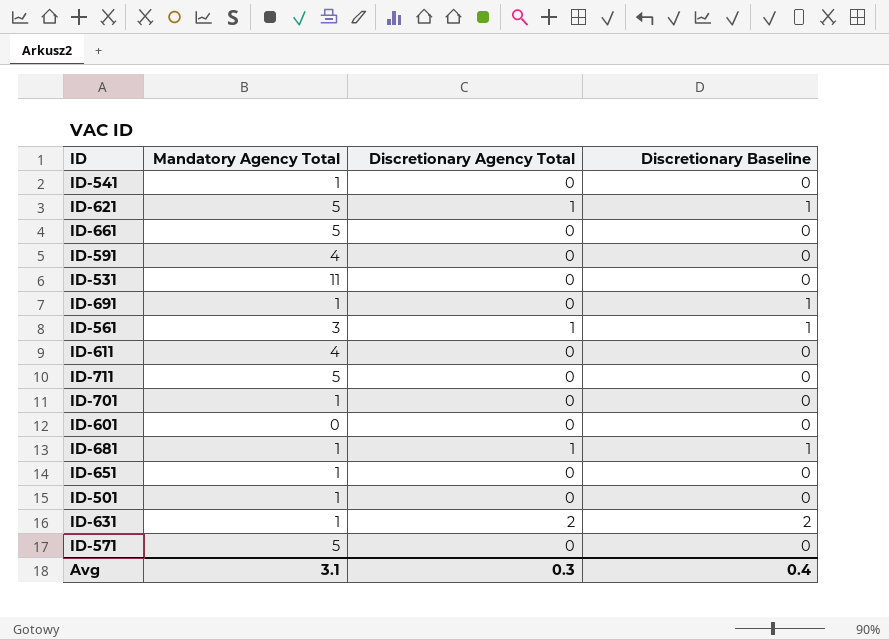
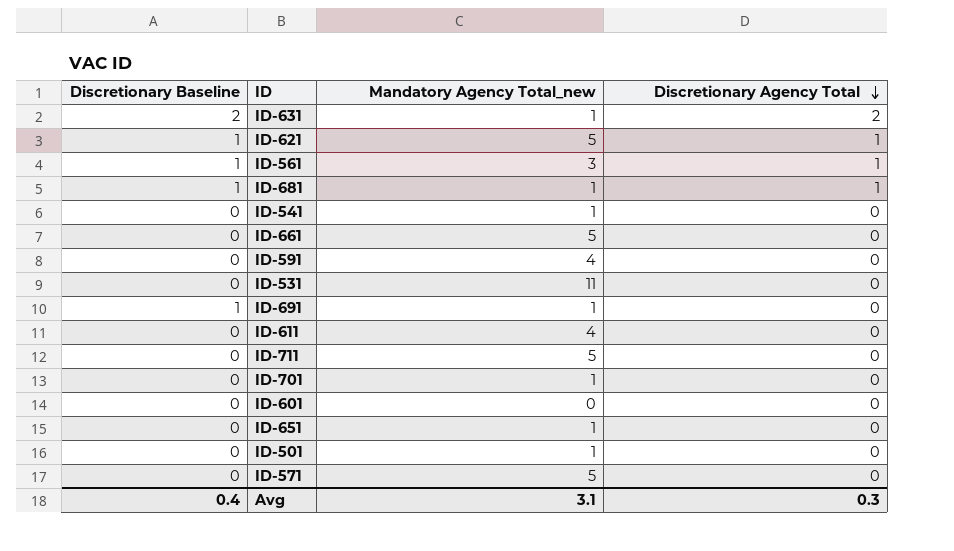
row order: none -> Discretionary Agency Total descending
column Discretionary Baseline | position: 4 -> 1
column name: Mandatory Agency Total -> Mandatory Agency Total_new

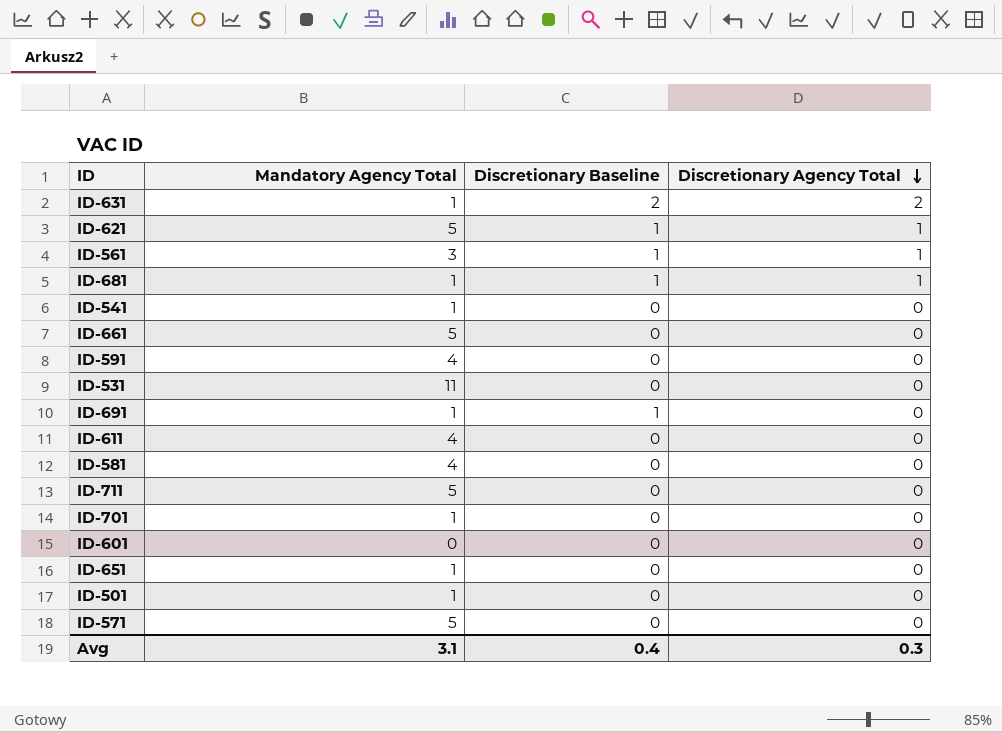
column name: Mandatory Agency Total_new -> Mandatory Agency Total
column Discretionary Baseline | position: 1 -> 3
row ID-581: none -> 4 | 0 | 0

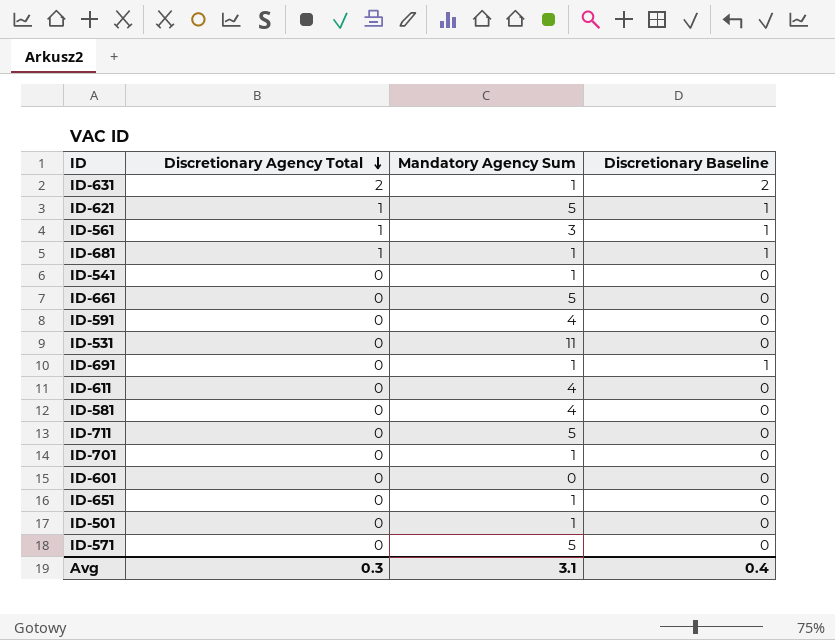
column Discretionary Agency Total | position: 4 -> 2
column name: Mandatory Agency Total -> Mandatory Agency Sum

